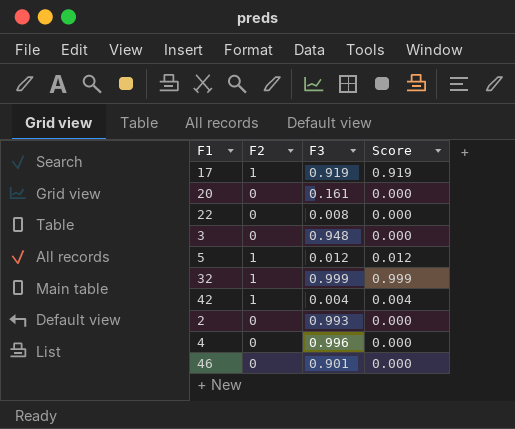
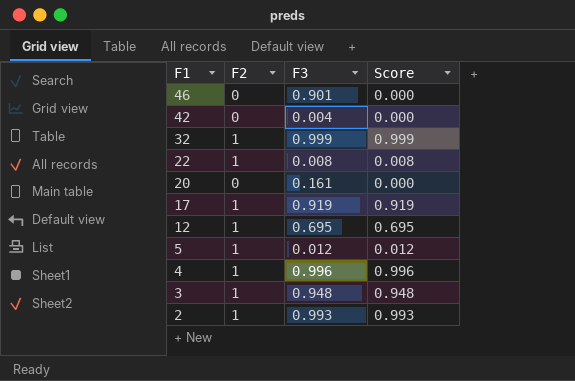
row order: none -> F1 descending
42 | F2: 1 -> 0
42 | Score: 0.004 -> 0.000
22 | F2: 0 -> 1
22 | Score: 0.000 -> 0.008
row 12: none -> 1 | 0.695 | 0.695
4 | F2: 0 -> 1
4 | Score: 0.000 -> 0.996
3 | F2: 0 -> 1
3 | Score: 0.000 -> 0.948
2 | F2: 0 -> 1
2 | Score: 0.000 -> 0.993

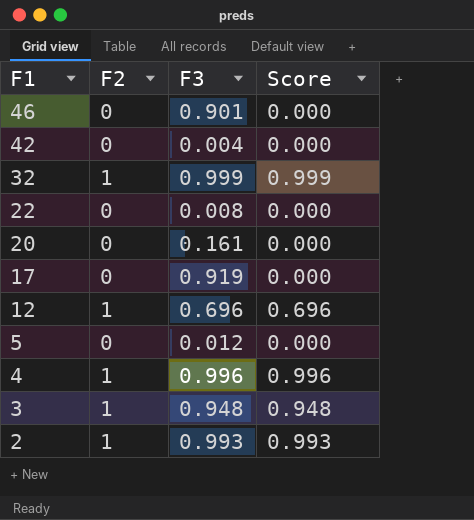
22 | F2: 1 -> 0
22 | Score: 0.008 -> 0.000
17 | F2: 1 -> 0
17 | Score: 0.919 -> 0.000
12 | F3: 0.695 -> 0.696
12 | Score: 0.695 -> 0.696
5 | F2: 1 -> 0
5 | Score: 0.012 -> 0.000

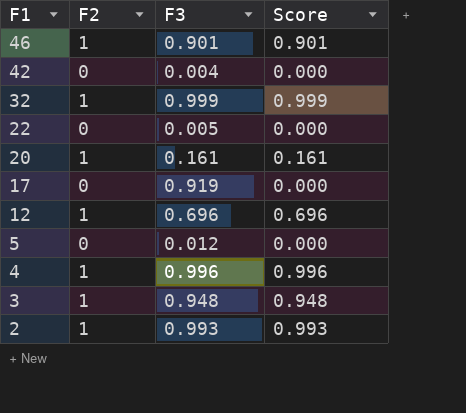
46 | F2: 0 -> 1
46 | Score: 0.000 -> 0.901
22 | F3: 0.008 -> 0.005
20 | F2: 0 -> 1
20 | Score: 0.000 -> 0.161

